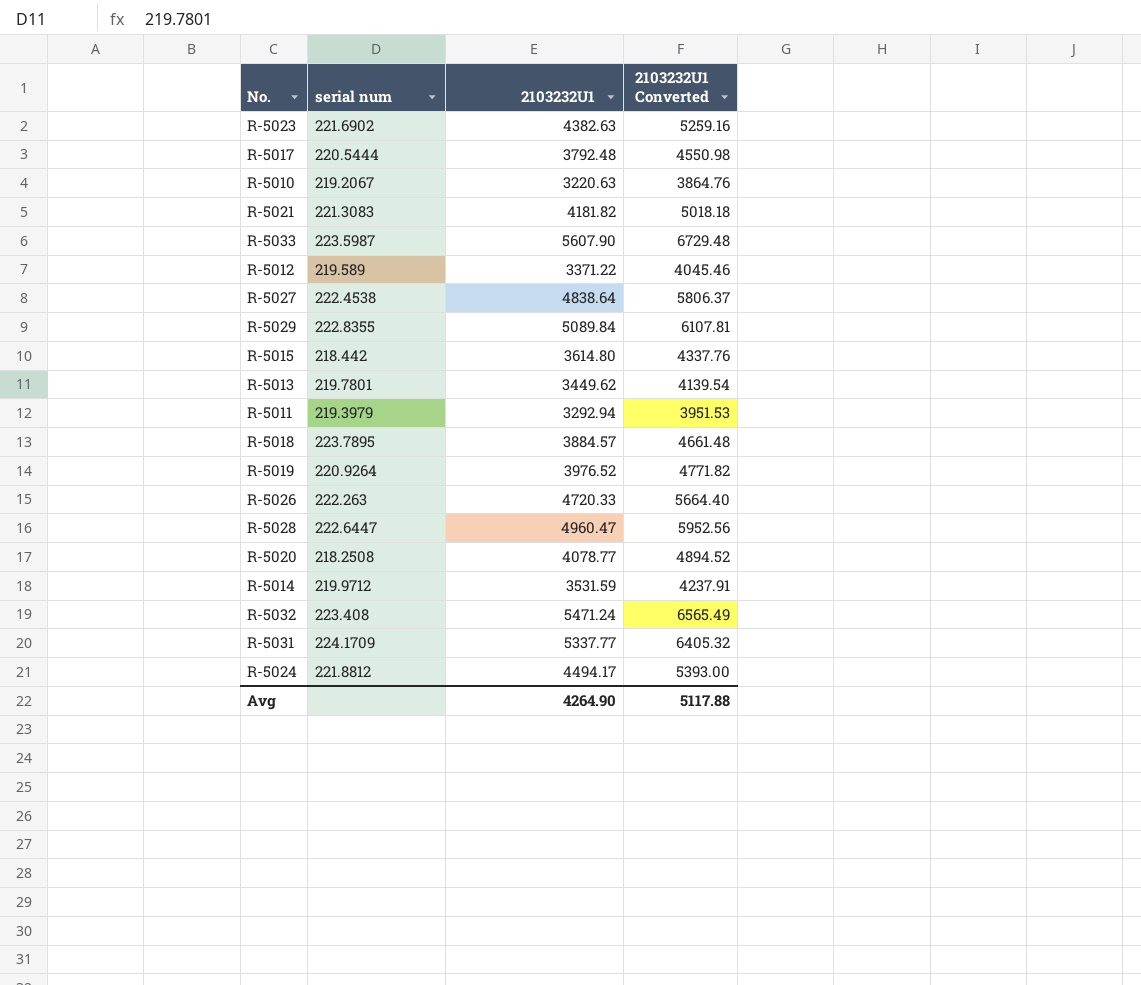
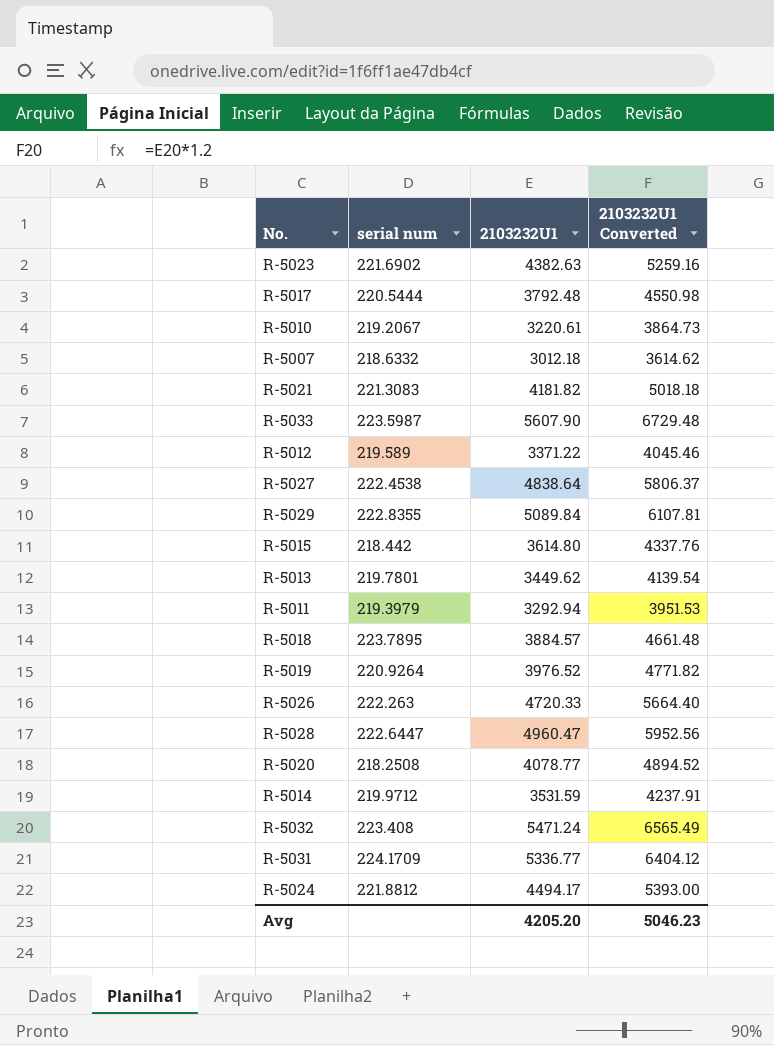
R-5010 | 2103232U1: 3220.63 -> 3220.61
R-5010 | 2103232U1 Converted: 3864.76 -> 3864.73
row R-5007: none -> 218.6332 | 3012.18 | 3614.62
R-5031 | 2103232U1: 5337.77 -> 5336.77
R-5031 | 2103232U1 Converted: 6405.32 -> 6404.12
Avg | 2103232U1: 4264.90 -> 4205.20
Avg | 2103232U1 Converted: 5117.88 -> 5046.23

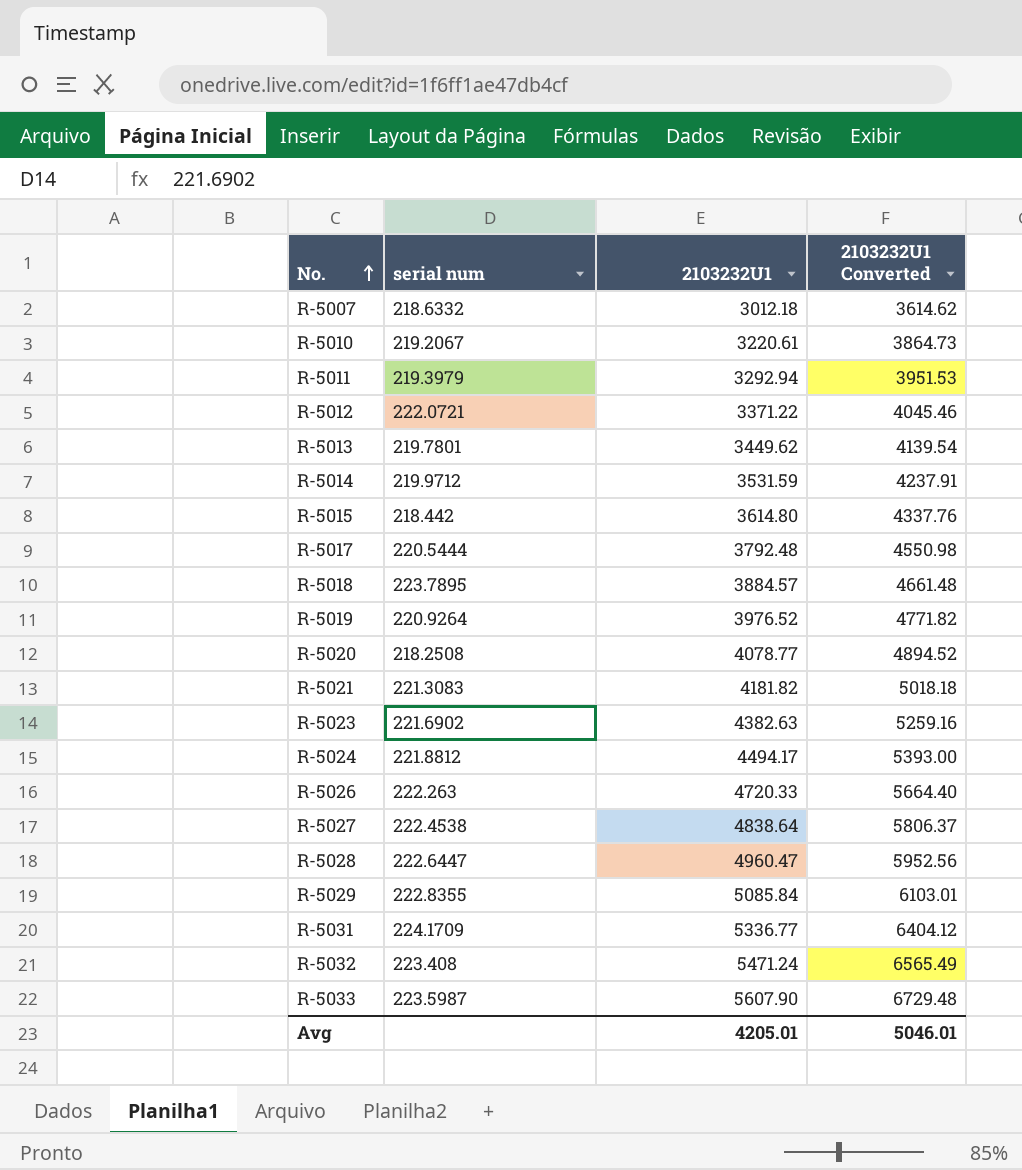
row order: none -> No. ascending
R-5012 | serial num: 219.589 -> 222.0721
R-5029 | 2103232U1: 5089.84 -> 5085.84
R-5029 | 2103232U1 Converted: 6107.81 -> 6103.01
Avg | 2103232U1: 4205.20 -> 4205.01
Avg | 2103232U1 Converted: 5046.23 -> 5046.01

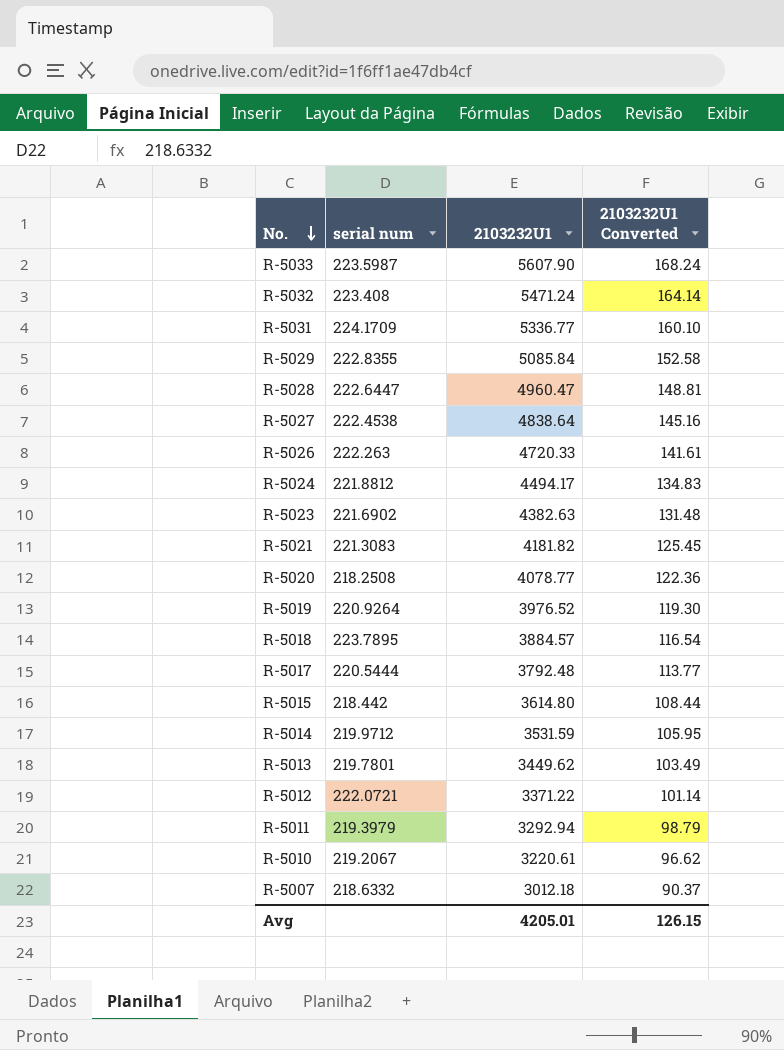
row order: No. ascending -> No. descending
column 2103232U1 Converted | formula: [2103232U1] * 1.2 -> [2103232U1] * 0.03
Avg | 2103232U1 Converted: 5046.01 -> 126.15

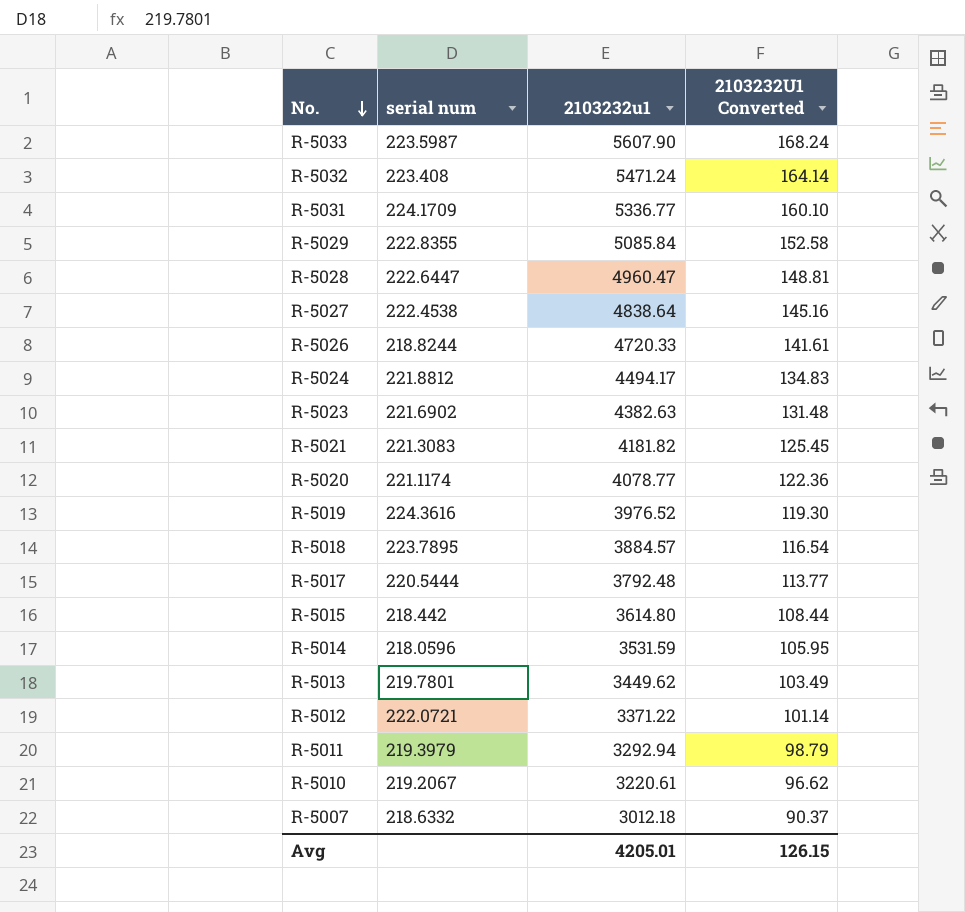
column name: 2103232U1 -> 2103232u1
R-5026 | serial num: 222.263 -> 218.8244
R-5020 | serial num: 218.2508 -> 221.1174
R-5019 | serial num: 220.9264 -> 224.3616
R-5014 | serial num: 219.9712 -> 218.0596

